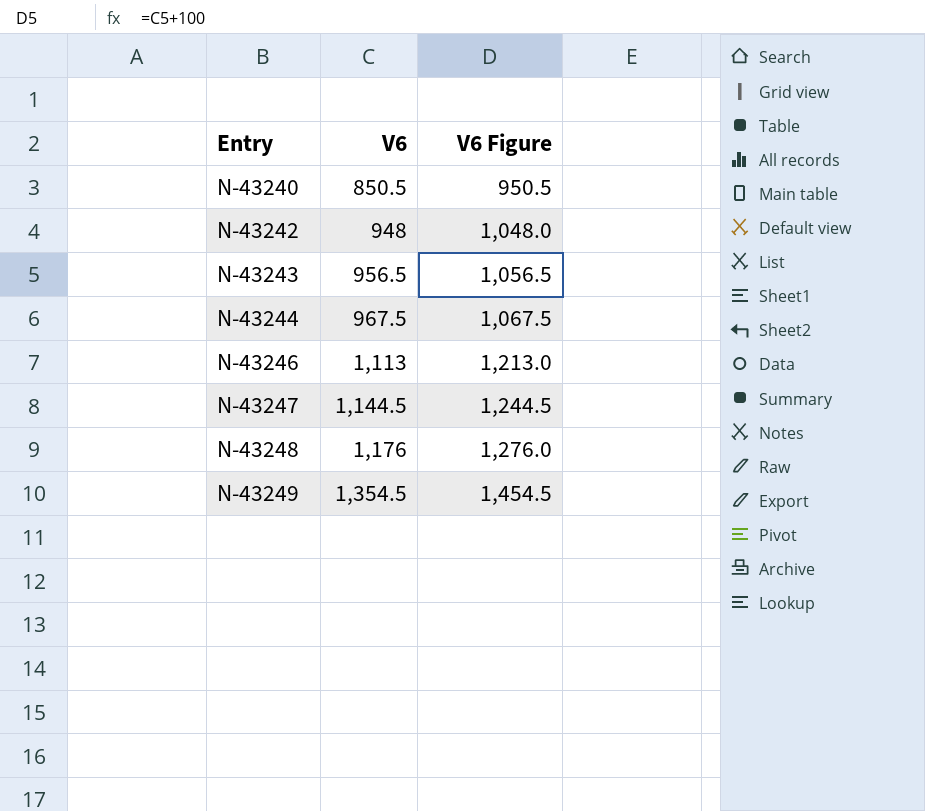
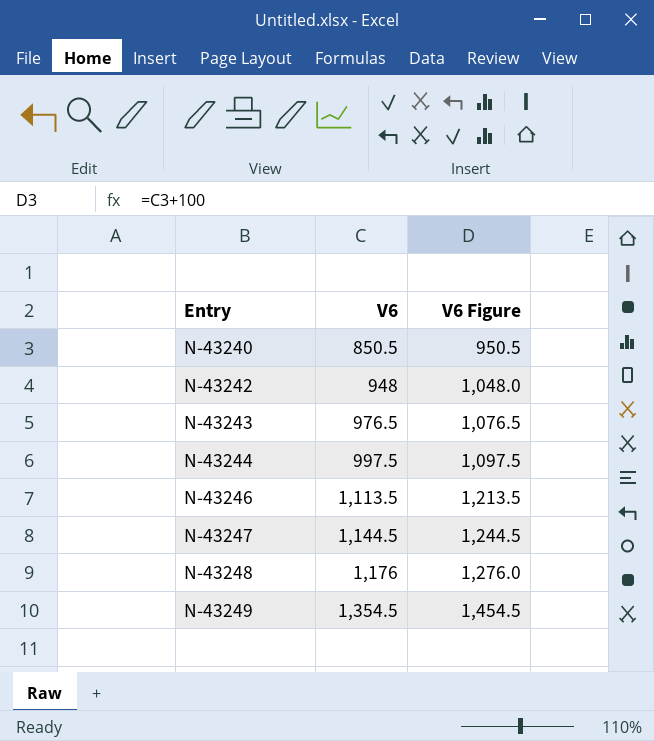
N-43243 | V6: 956.5 -> 976.5
N-43243 | V6 Figure: 1,056.5 -> 1,076.5
N-43244 | V6: 967.5 -> 997.5
N-43244 | V6 Figure: 1,067.5 -> 1,097.5
N-43246 | V6: 1,113 -> 1,113.5
N-43246 | V6 Figure: 1,213.0 -> 1,213.5

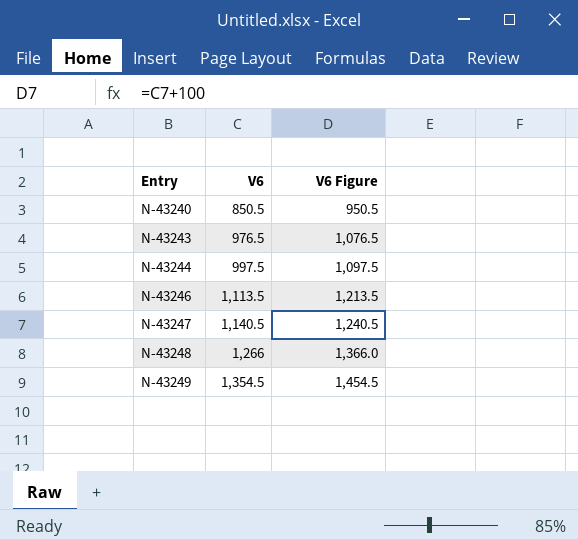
row N-43242: 948 | 1,048.0 -> none
N-43247 | V6: 1,144.5 -> 1,140.5
N-43247 | V6 Figure: 1,244.5 -> 1,240.5
N-43248 | V6: 1,176 -> 1,266
N-43248 | V6 Figure: 1,276.0 -> 1,366.0

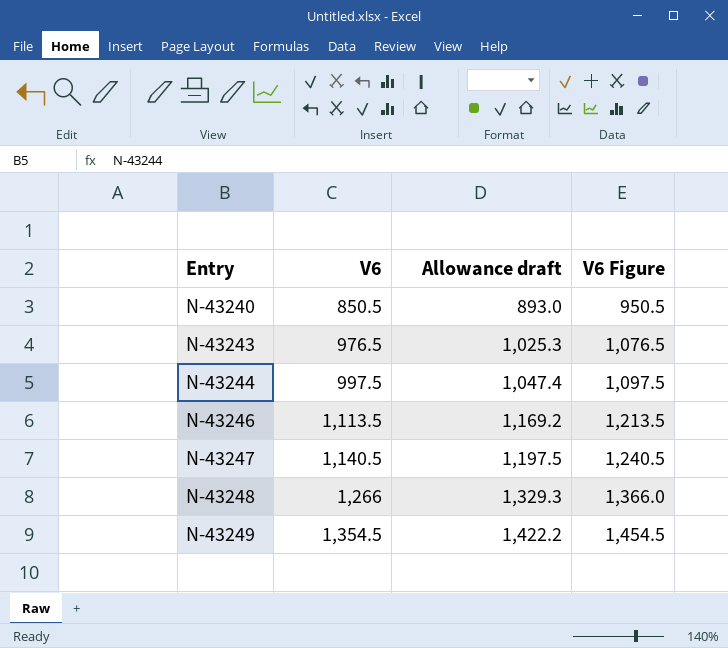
column Allowance draft | formula: none -> [V6] * 1.05

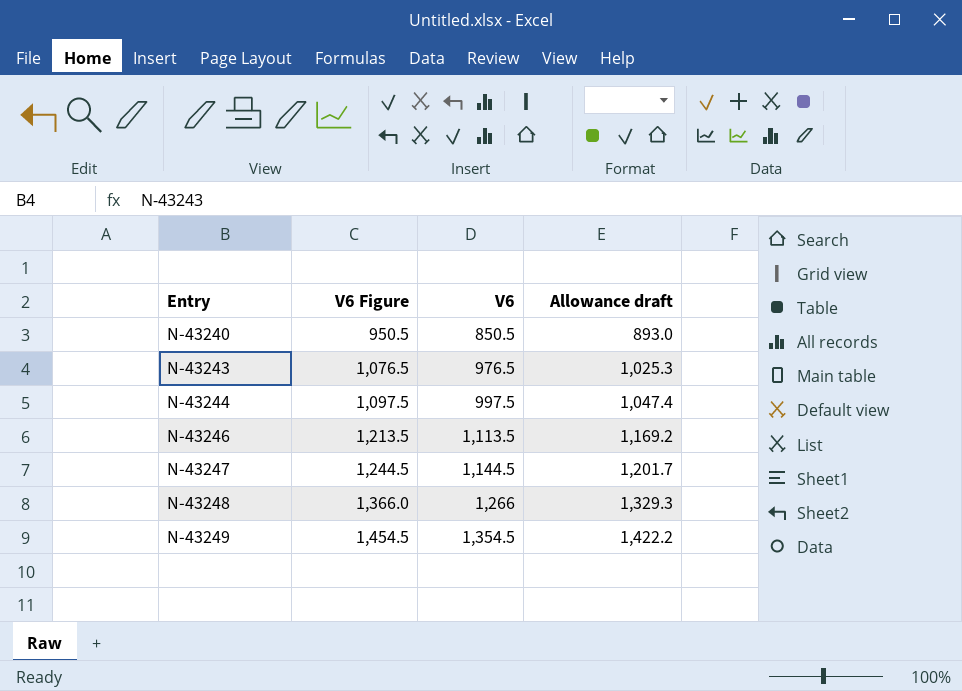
column V6 Figure | position: 4 -> 2
N-43247 | V6 Figure: 1,240.5 -> 1,244.5
N-43247 | V6: 1,140.5 -> 1,144.5
N-43247 | Allowance draft: 1,197.5 -> 1,201.7

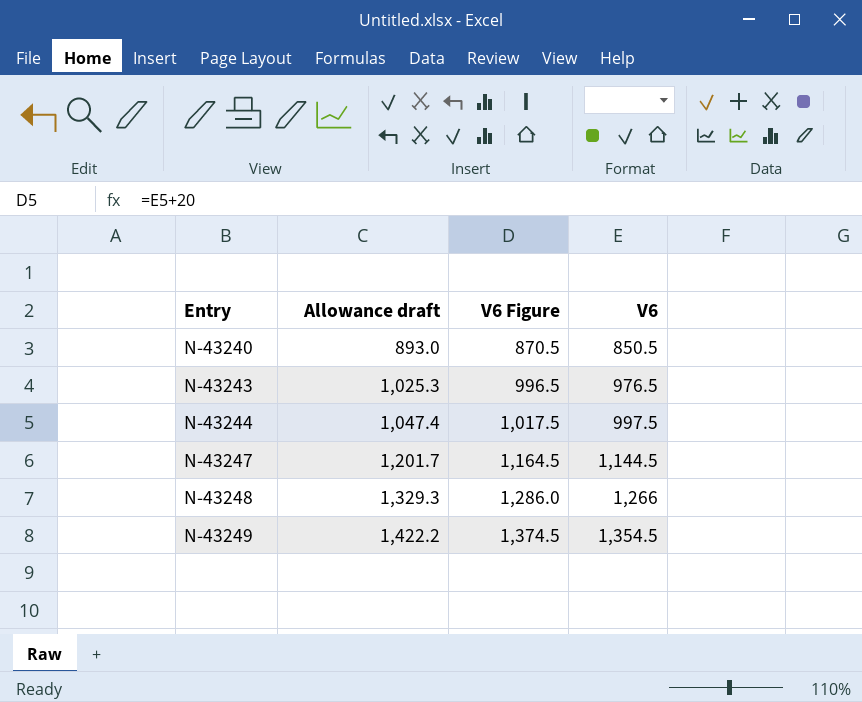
column Allowance draft | position: 4 -> 2
column V6 Figure | formula: [V6] + 100 -> [V6] + 20
row N-43246: 1,213.5 | 1,113.5 | 1,169.2 -> none

